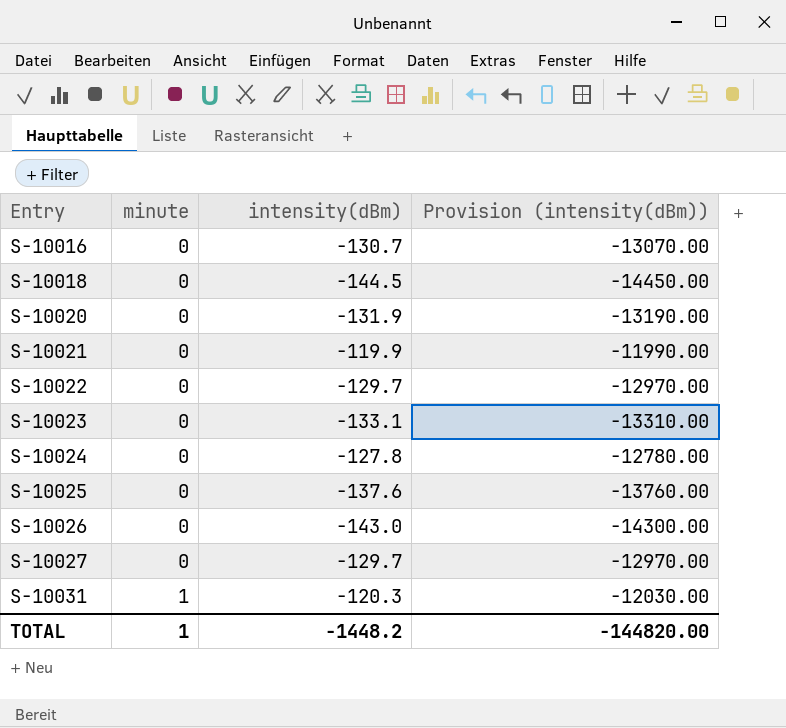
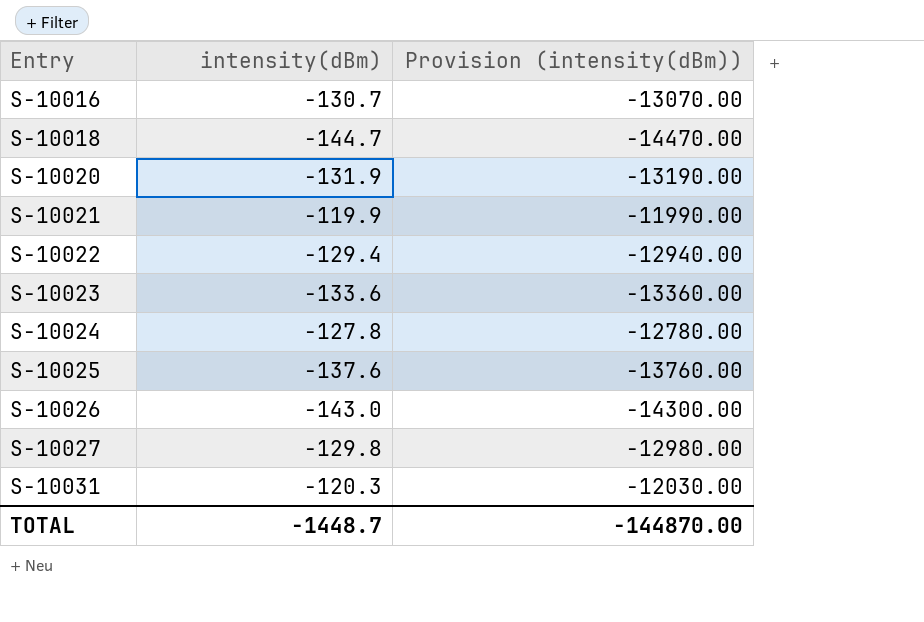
column minute | position: 2 -> none
S-10018 | intensity(dBm): -144.5 -> -144.7
S-10018 | Provision (intensity(dBm)): -14450.00 -> -14470.00
S-10022 | intensity(dBm): -129.7 -> -129.4
S-10022 | Provision (intensity(dBm)): -12970.00 -> -12940.00
S-10023 | intensity(dBm): -133.1 -> -133.6
S-10023 | Provision (intensity(dBm)): -13310.00 -> -13360.00
S-10027 | intensity(dBm): -129.7 -> -129.8
S-10027 | Provision (intensity(dBm)): -12970.00 -> -12980.00
TOTAL | intensity(dBm): -1448.2 -> -1448.7
TOTAL | Provision (intensity(dBm)): -144820.00 -> -144870.00

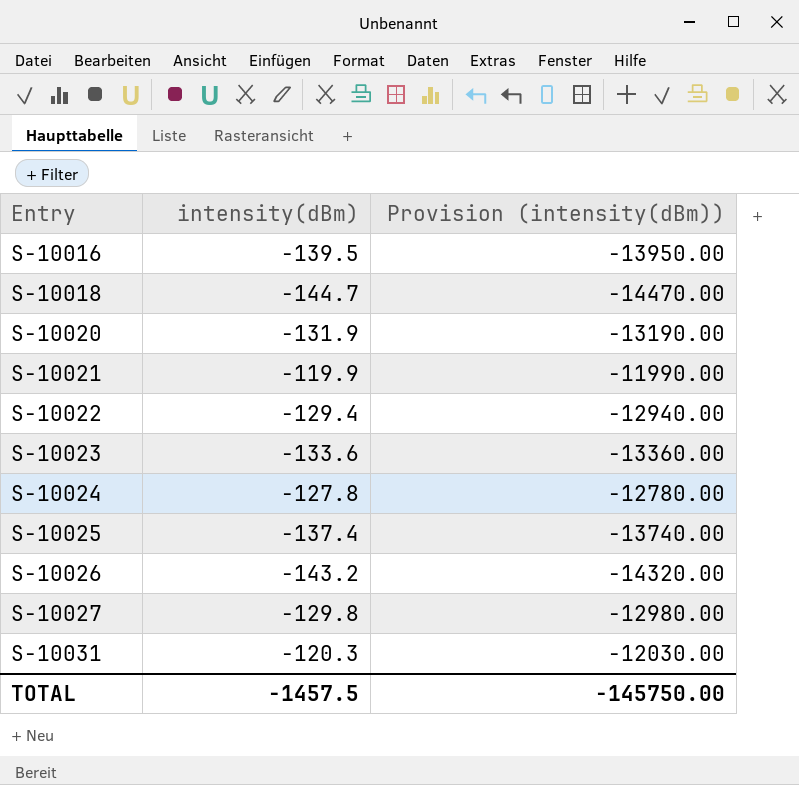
S-10016 | intensity(dBm): -130.7 -> -139.5
S-10016 | Provision (intensity(dBm)): -13070.00 -> -13950.00
S-10025 | intensity(dBm): -137.6 -> -137.4
S-10025 | Provision (intensity(dBm)): -13760.00 -> -13740.00
S-10026 | intensity(dBm): -143.0 -> -143.2
S-10026 | Provision (intensity(dBm)): -14300.00 -> -14320.00
TOTAL | intensity(dBm): -1448.7 -> -1457.5
TOTAL | Provision (intensity(dBm)): -144870.00 -> -145750.00

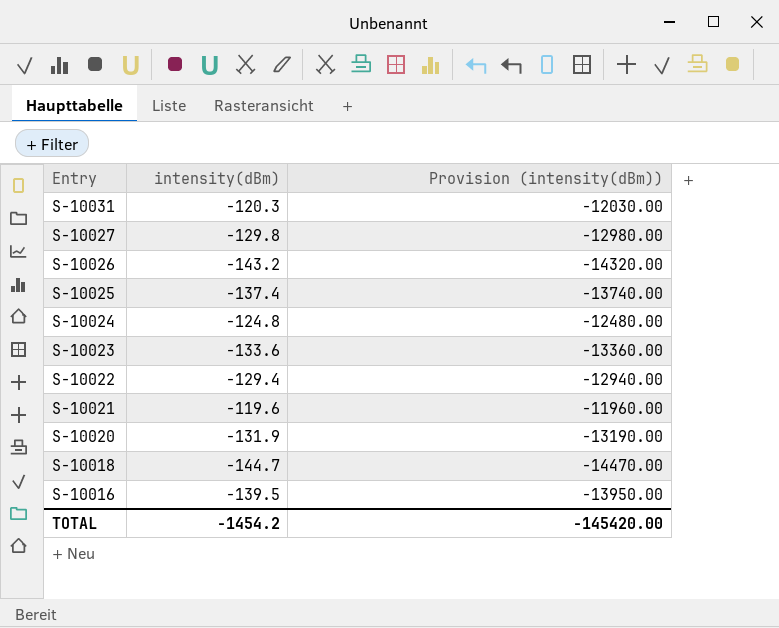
row order: Entry ascending -> Entry descending
S-10024 | intensity(dBm): -127.8 -> -124.8
S-10024 | Provision (intensity(dBm)): -12780.00 -> -12480.00
S-10021 | intensity(dBm): -119.9 -> -119.6
S-10021 | Provision (intensity(dBm)): -11990.00 -> -11960.00
TOTAL | intensity(dBm): -1457.5 -> -1454.2
TOTAL | Provision (intensity(dBm)): -145750.00 -> -145420.00

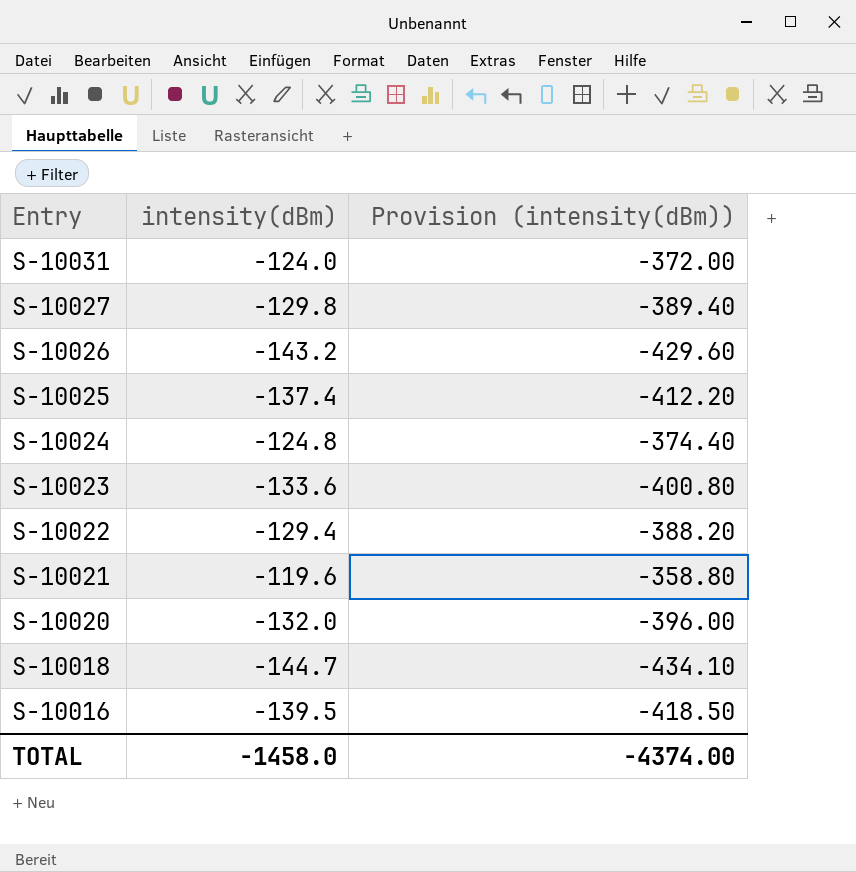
column Provision (intensity(dBm)) | formula: [intensity(dBm)] * 100 -> [intensity(dBm)] * 3
S-10031 | intensity(dBm): -120.3 -> -124.0
S-10020 | intensity(dBm): -131.9 -> -132.0
TOTAL | intensity(dBm): -1454.2 -> -1458.0
TOTAL | Provision (intensity(dBm)): -145420.00 -> -4374.00

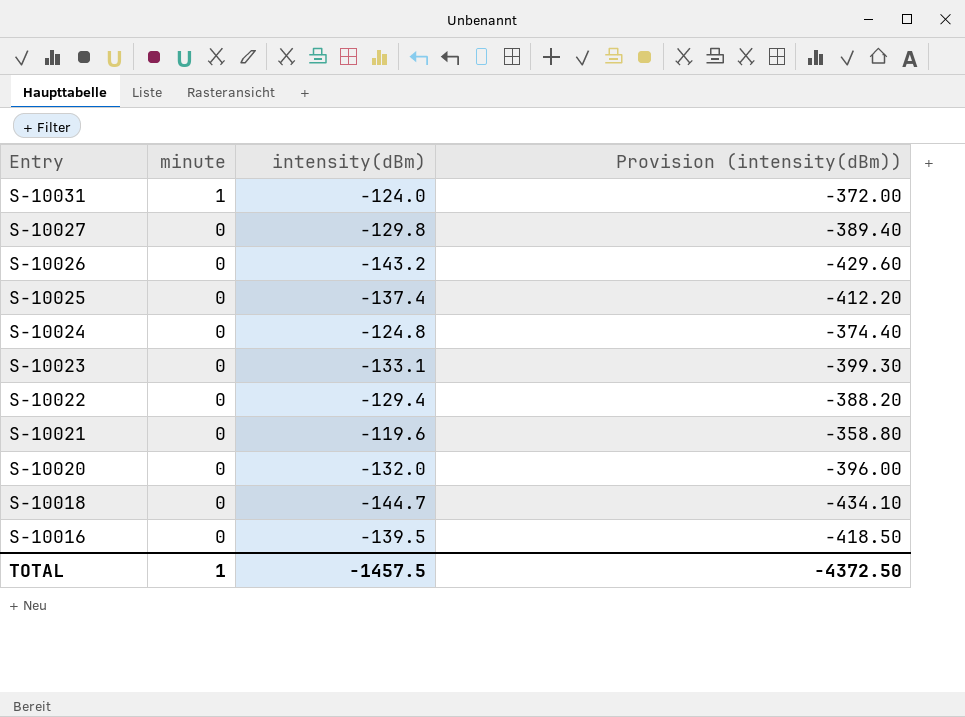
column minute | position: none -> 2
S-10023 | intensity(dBm): -133.6 -> -133.1
S-10023 | Provision (intensity(dBm)): -400.80 -> -399.30
TOTAL | intensity(dBm): -1458.0 -> -1457.5
TOTAL | Provision (intensity(dBm)): -4374.00 -> -4372.50

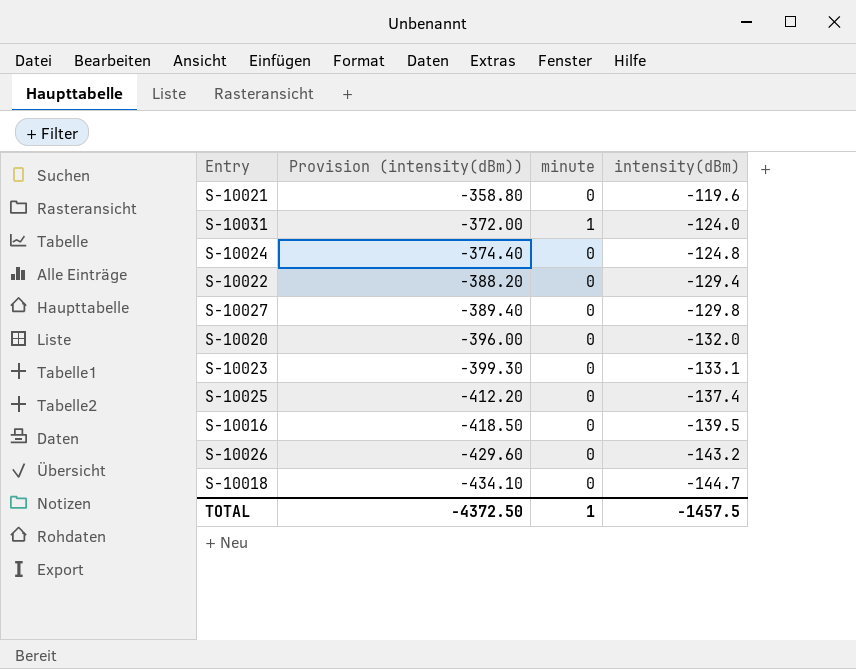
row order: Entry descending -> Provision (intensity(dBm)) descending
column Provision (intensity(dBm)) | position: 4 -> 2

